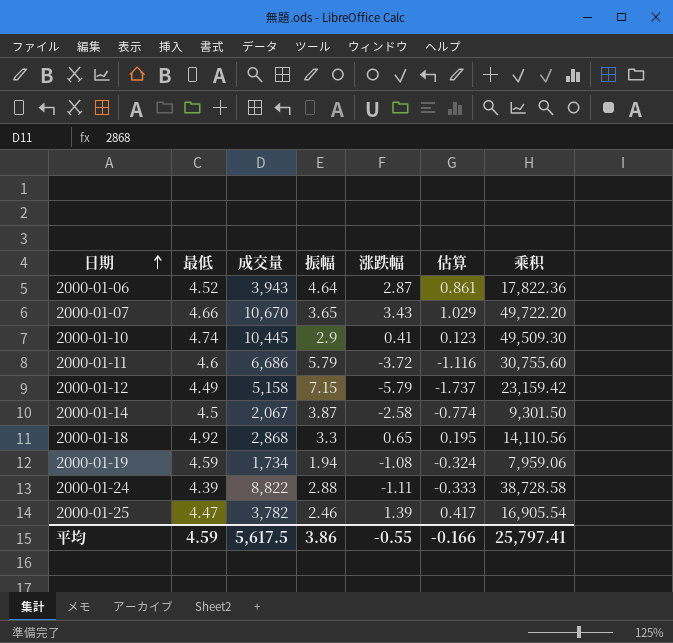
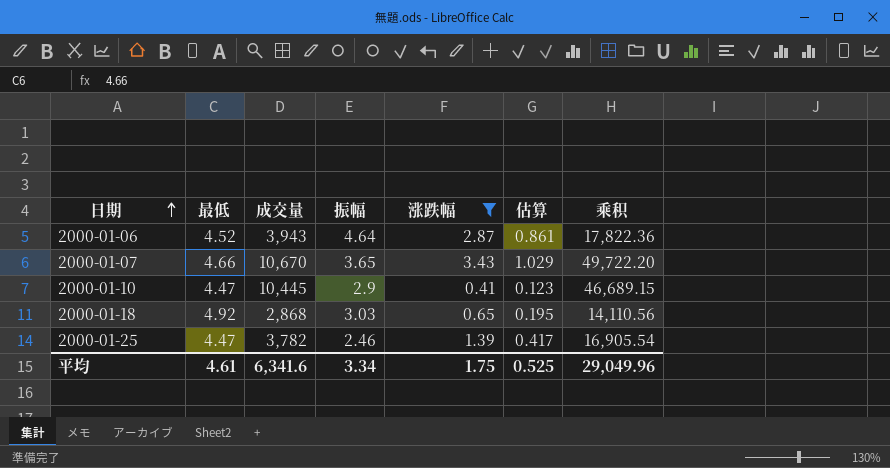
filter: none -> 涨跌幅 >= 0.41
2000-01-10 | 最低: 4.74 -> 4.47
2000-01-10 | 乘积: 49,509.30 -> 46,689.15
2000-01-18 | 振幅: 3.3 -> 3.03
平均 | 最低: 4.59 -> 4.61
平均 | 成交量: 5,617.5 -> 6,341.6
平均 | 振幅: 3.86 -> 3.34
平均 | 涨跌幅: -0.55 -> 1.75
平均 | 估算: -0.166 -> 0.525
平均 | 乘积: 25,797.41 -> 29,049.96

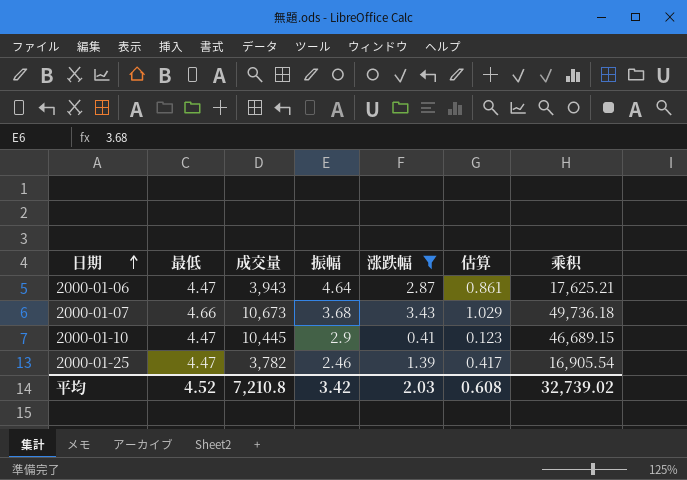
row 2000-01-18: 4.92 | 2,868 | 3.03 | 0.65 | 0.195 | 14,110.56 -> none
2000-01-06 | 最低: 4.52 -> 4.47
2000-01-06 | 乘积: 17,822.36 -> 17,625.21
2000-01-07 | 成交量: 10,670 -> 10,673
2000-01-07 | 振幅: 3.65 -> 3.68
2000-01-07 | 乘积: 49,722.20 -> 49,736.18
平均 | 最低: 4.61 -> 4.52
平均 | 成交量: 6,341.6 -> 7,210.8
平均 | 振幅: 3.34 -> 3.42
平均 | 涨跌幅: 1.75 -> 2.03
平均 | 估算: 0.525 -> 0.608
平均 | 乘积: 29,049.96 -> 32,739.02

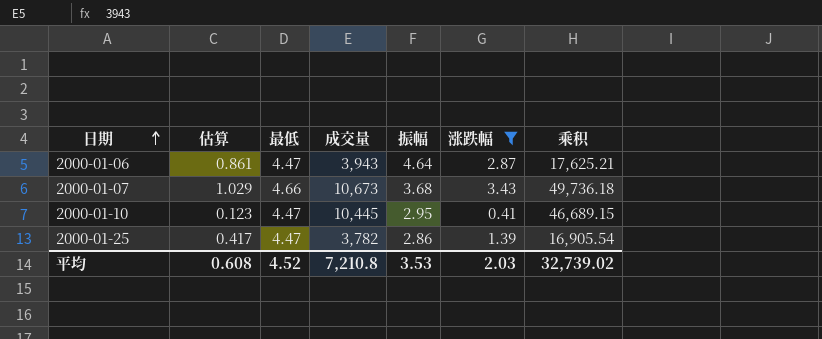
column 估算 | position: 6 -> 2
2000-01-10 | 振幅: 2.9 -> 2.95
2000-01-25 | 振幅: 2.46 -> 2.86
平均 | 振幅: 3.42 -> 3.53

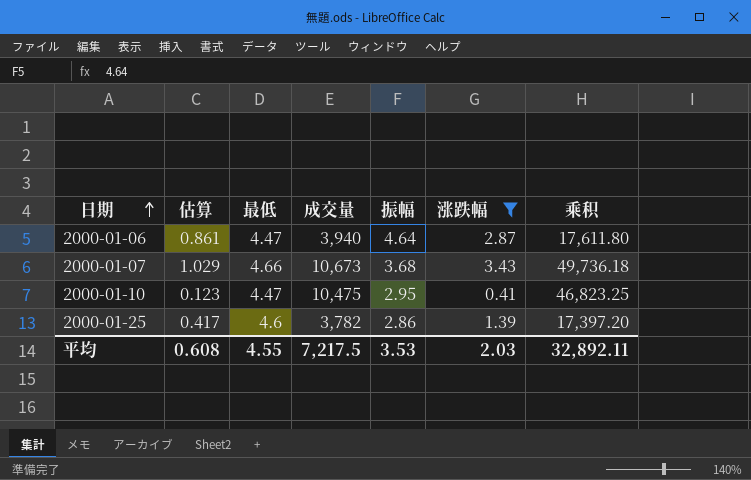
2000-01-06 | 成交量: 3,943 -> 3,940
2000-01-06 | 乘积: 17,625.21 -> 17,611.80
2000-01-10 | 成交量: 10,445 -> 10,475
2000-01-10 | 乘积: 46,689.15 -> 46,823.25
2000-01-25 | 最低: 4.47 -> 4.6
2000-01-25 | 乘积: 16,905.54 -> 17,397.20
平均 | 最低: 4.52 -> 4.55
平均 | 成交量: 7,210.8 -> 7,217.5
平均 | 乘积: 32,739.02 -> 32,892.11

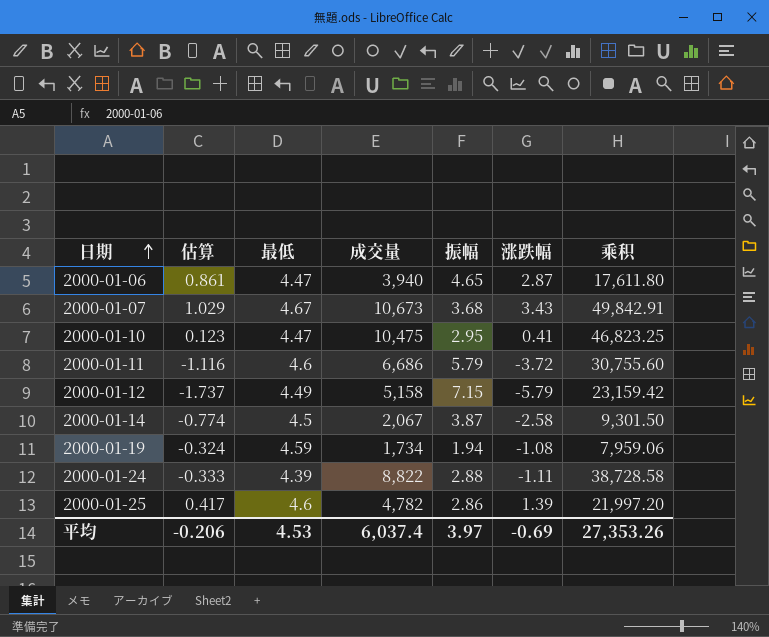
filter: 涨跌幅 >= 0.41 -> none
2000-01-06 | 振幅: 4.64 -> 4.65
2000-01-07 | 最低: 4.66 -> 4.67
2000-01-07 | 乘积: 49,736.18 -> 49,842.91
2000-01-25 | 成交量: 3,782 -> 4,782
2000-01-25 | 乘积: 17,397.20 -> 21,997.20
平均 | 估算: 0.608 -> -0.206
平均 | 最低: 4.55 -> 4.53
平均 | 成交量: 7,217.5 -> 6,037.4
平均 | 振幅: 3.53 -> 3.97
平均 | 涨跌幅: 2.03 -> -0.69
平均 | 乘积: 32,892.11 -> 27,353.26

